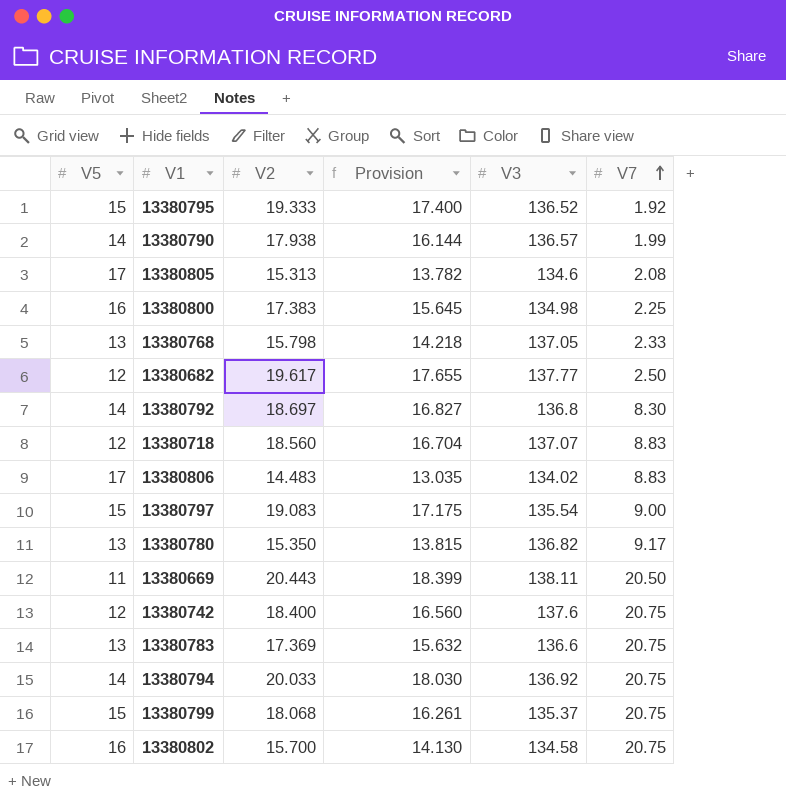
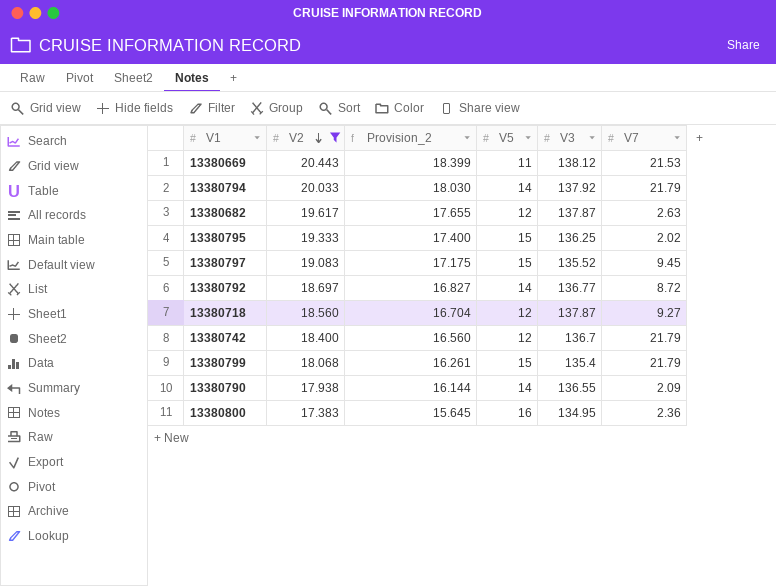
filter: none -> V2 >= 17.383
row order: V7 ascending -> V2 descending
column name: Provision -> Provision_2
column V5 | position: 1 -> 4
13380669 | V3: 138.11 -> 138.12
13380669 | V7: 20.50 -> 21.53
13380794 | V3: 136.92 -> 137.92
13380794 | V7: 20.75 -> 21.79
13380682 | V3: 137.77 -> 137.87
13380682 | V7: 2.50 -> 2.63
13380795 | V3: 136.52 -> 136.25
13380795 | V7: 1.92 -> 2.02
13380797 | V3: 135.54 -> 135.52
13380797 | V7: 9.00 -> 9.45
13380792 | V3: 136.8 -> 136.77
13380792 | V7: 8.30 -> 8.72
13380718 | V3: 137.07 -> 137.87
13380718 | V7: 8.83 -> 9.27
13380742 | V3: 137.6 -> 136.7
13380742 | V7: 20.75 -> 21.79
13380799 | V3: 135.37 -> 135.4
13380799 | V7: 20.75 -> 21.79
13380790 | V3: 136.57 -> 136.55
13380790 | V7: 1.99 -> 2.09
13380800 | V3: 134.98 -> 134.95
13380800 | V7: 2.25 -> 2.36

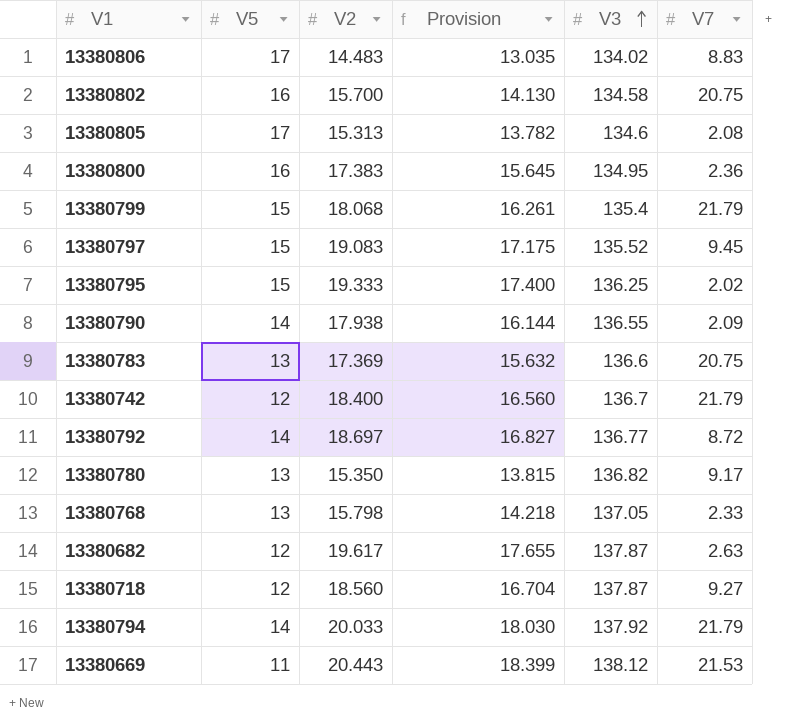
filter: V2 >= 17.383 -> none
row order: V2 descending -> V3 ascending
column V5 | position: 4 -> 2
column name: Provision_2 -> Provision

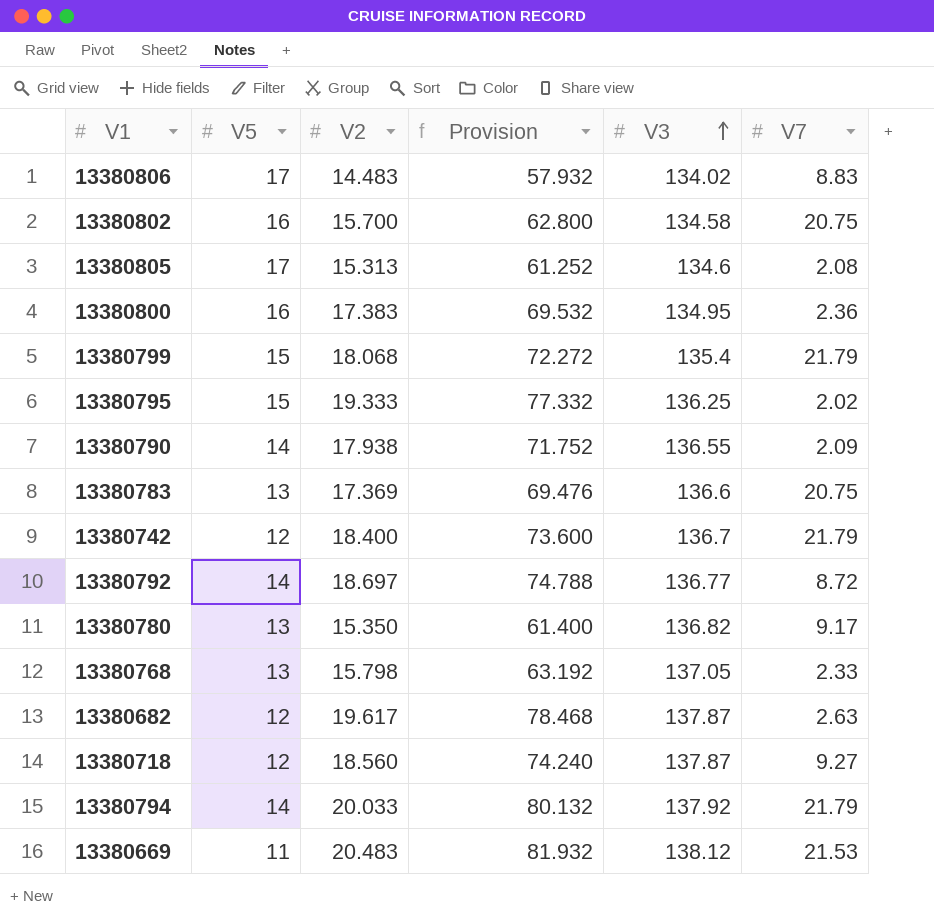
column Provision | formula: [V2] * 0.9 -> [V2] * 4
row 13380797: 15 | 19.083 | 17.175 | 135.52 | 9.45 -> none
13380669 | V2: 20.443 -> 20.483

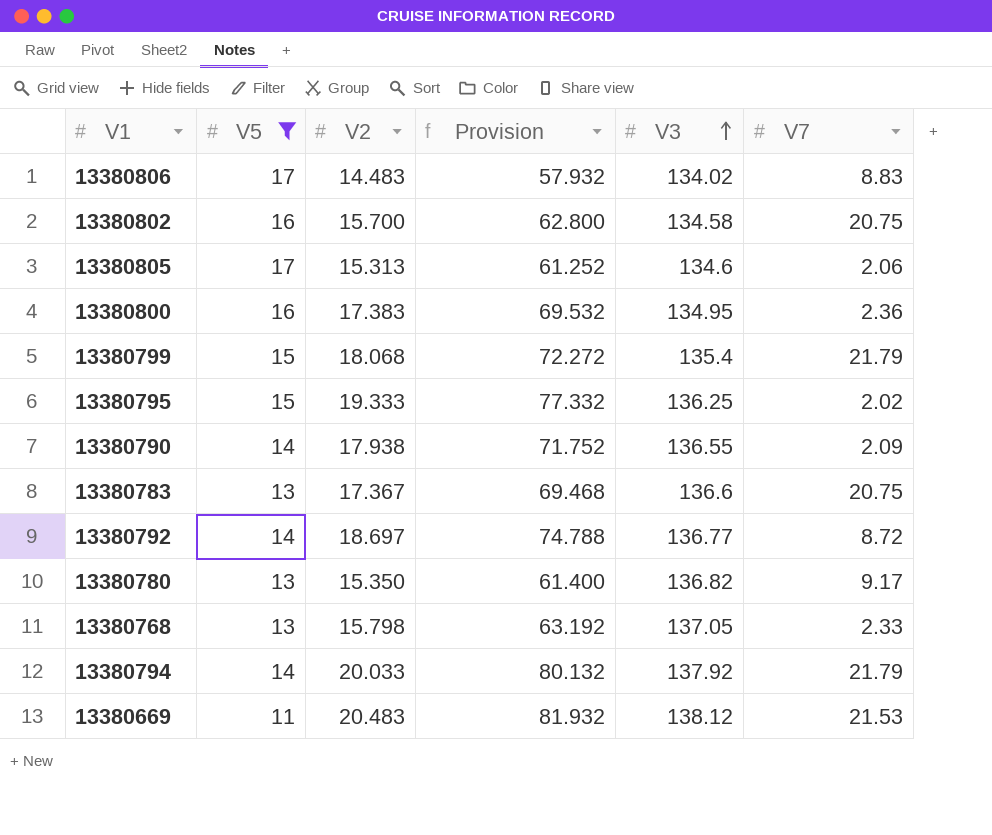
filter: none -> V5 != 12
13380805 | V7: 2.08 -> 2.06
13380783 | V2: 17.369 -> 17.367
13380783 | Provision: 69.476 -> 69.468

